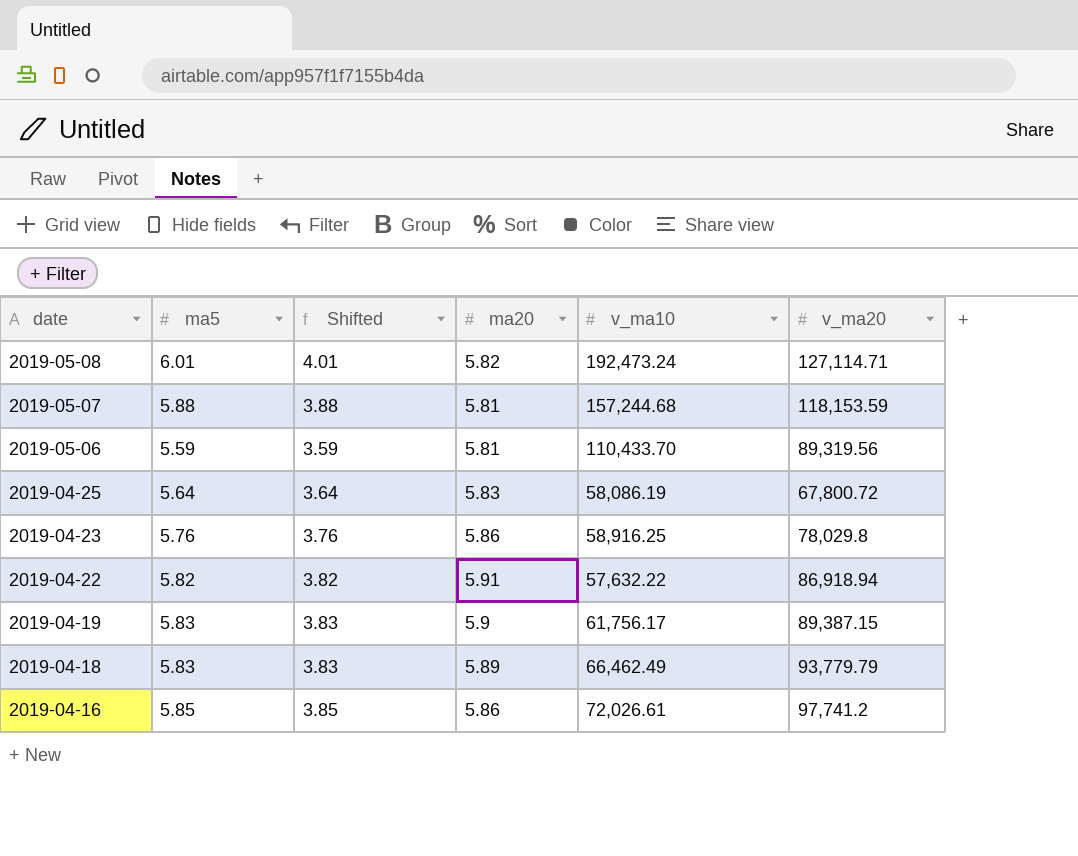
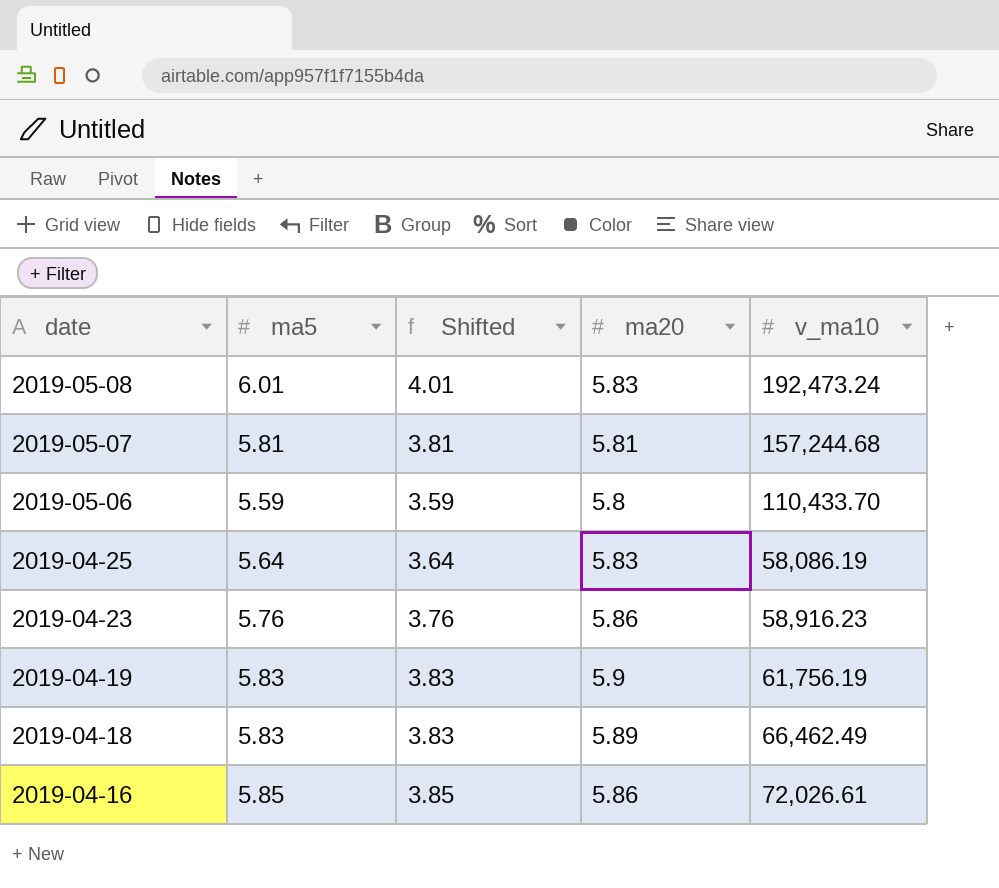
column v_ma20 | position: 6 -> none
row 2019-04-22: 5.82 | 3.82 | 5.91 | 57,632.22 | 86,918.94 -> none
2019-05-08 | ma20: 5.82 -> 5.83
2019-05-07 | ma5: 5.88 -> 5.81
2019-05-07 | Shifted: 3.88 -> 3.81
2019-05-06 | ma20: 5.81 -> 5.8
2019-04-23 | v_ma10: 58,916.25 -> 58,916.23
2019-04-19 | v_ma10: 61,756.17 -> 61,756.19

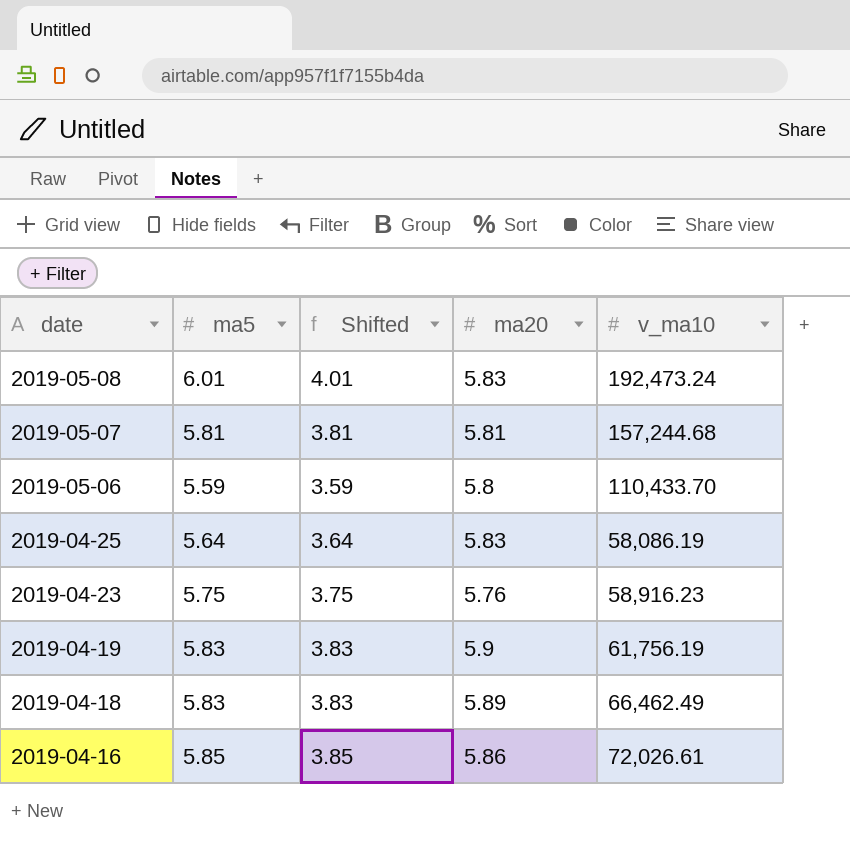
2019-04-23 | ma5: 5.76 -> 5.75
2019-04-23 | Shifted: 3.76 -> 3.75
2019-04-23 | ma20: 5.86 -> 5.76

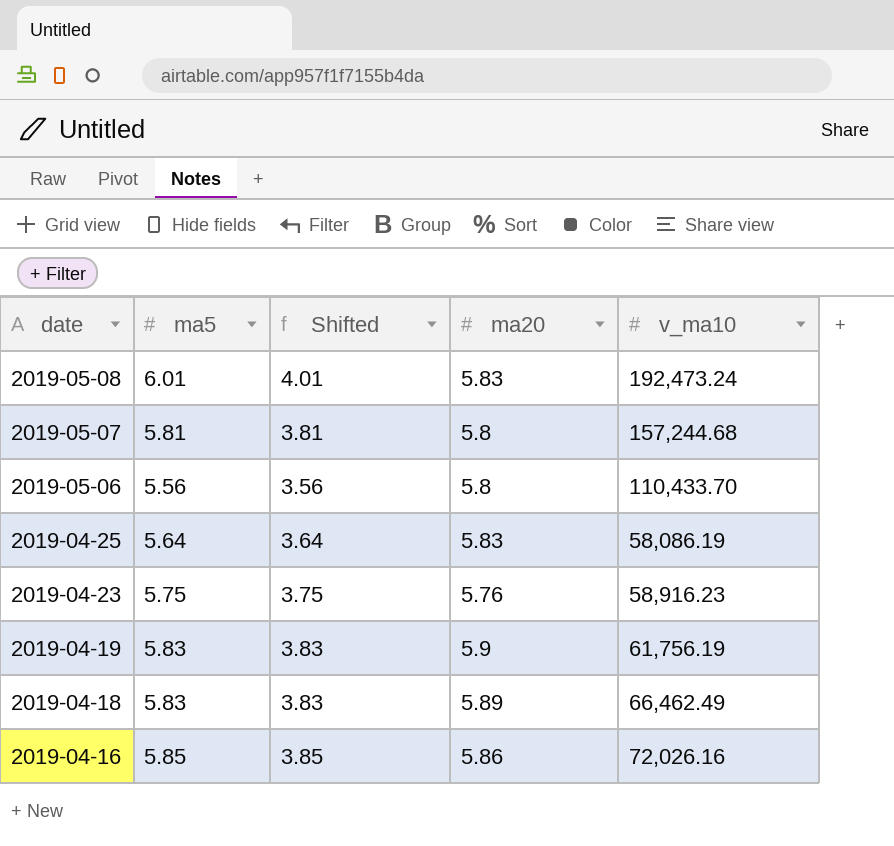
2019-05-07 | ma20: 5.81 -> 5.8
2019-05-06 | ma5: 5.59 -> 5.56
2019-05-06 | Shifted: 3.59 -> 3.56
2019-04-16 | v_ma10: 72,026.61 -> 72,026.16

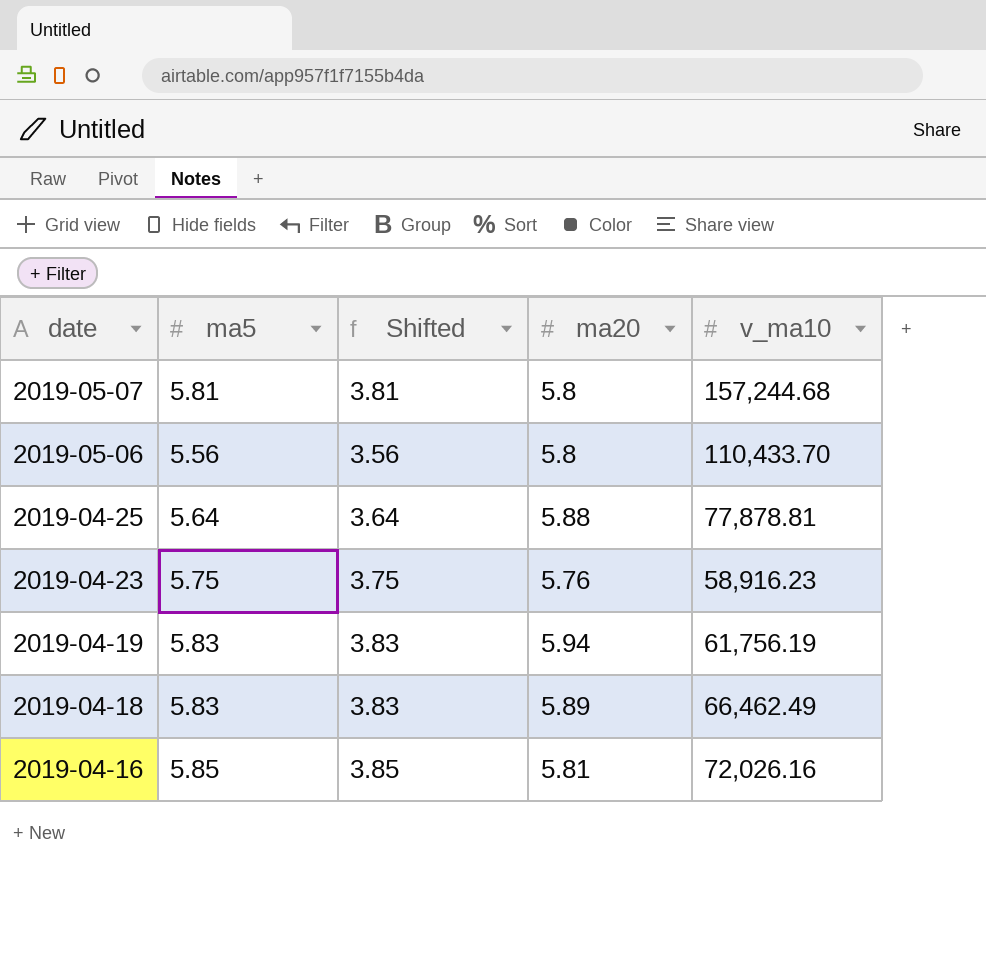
row 2019-05-08: 6.01 | 4.01 | 5.83 | 192,473.24 -> none
2019-04-25 | ma20: 5.83 -> 5.88
2019-04-25 | v_ma10: 58,086.19 -> 77,878.81
2019-04-19 | ma20: 5.9 -> 5.94
2019-04-16 | ma20: 5.86 -> 5.81

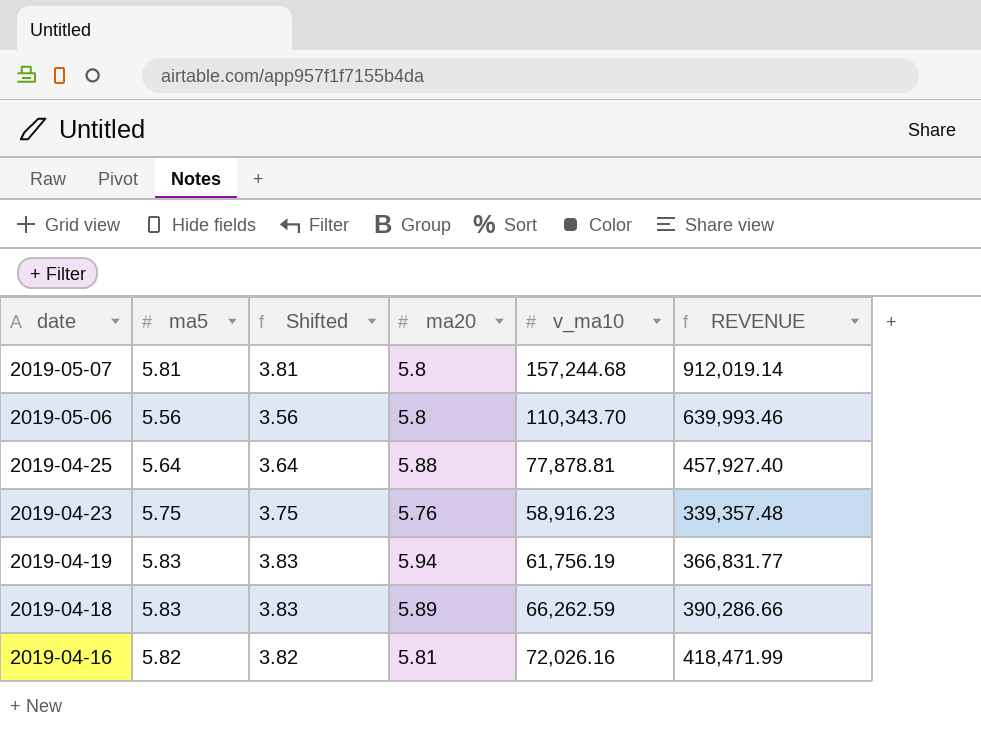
column REVENUE | formula: none -> [ma20] * [v_ma10]
2019-05-06 | v_ma10: 110,433.70 -> 110,343.70
2019-04-18 | v_ma10: 66,462.49 -> 66,262.59
2019-04-16 | ma5: 5.85 -> 5.82
2019-04-16 | Shifted: 3.85 -> 3.82

